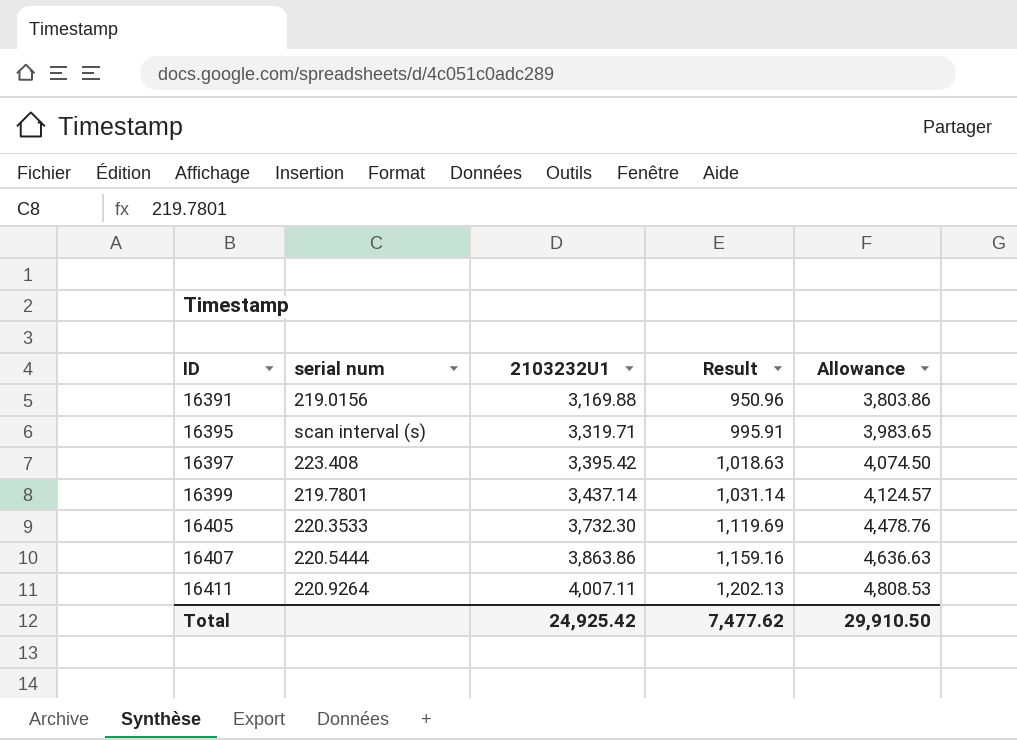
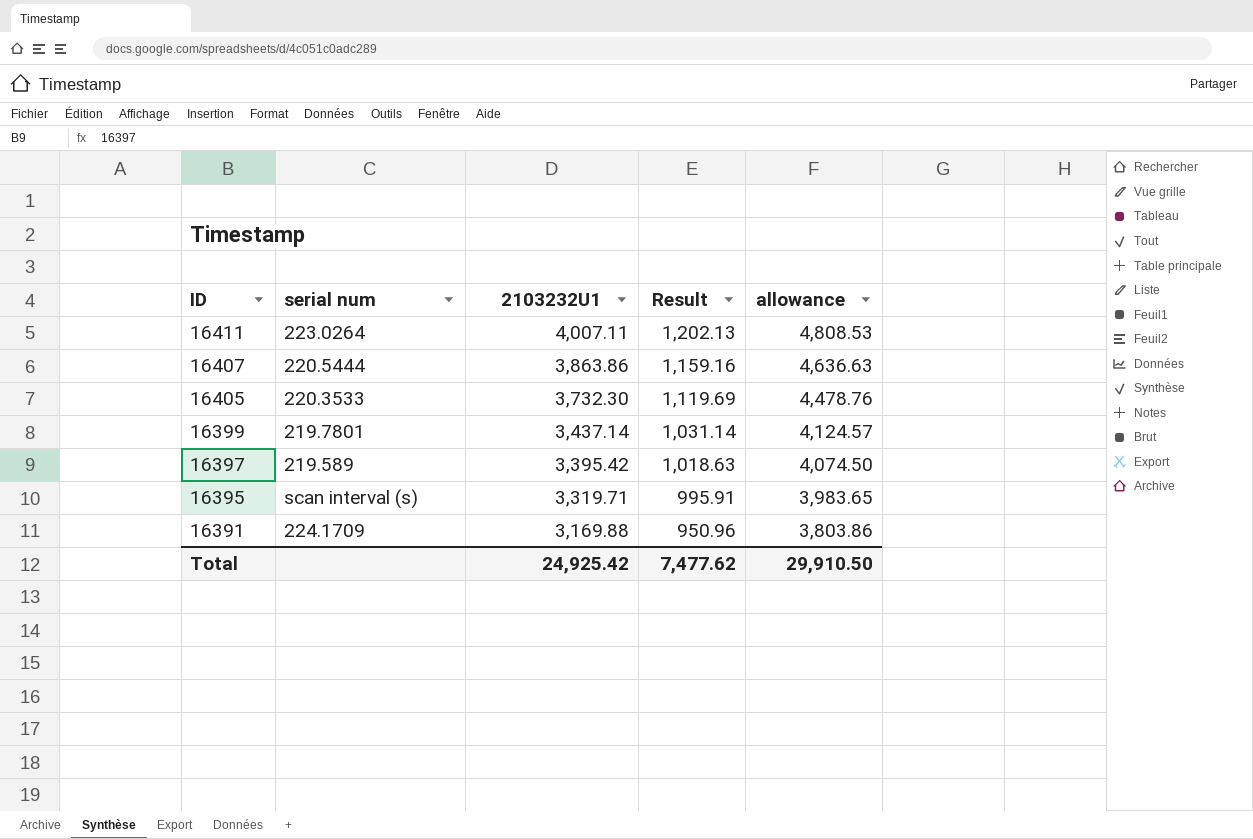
row order: ID ascending -> ID descending
column name: Allowance -> allowance
16411 | serial num: 220.9264 -> 223.0264
16397 | serial num: 223.408 -> 219.589
16391 | serial num: 219.0156 -> 224.1709

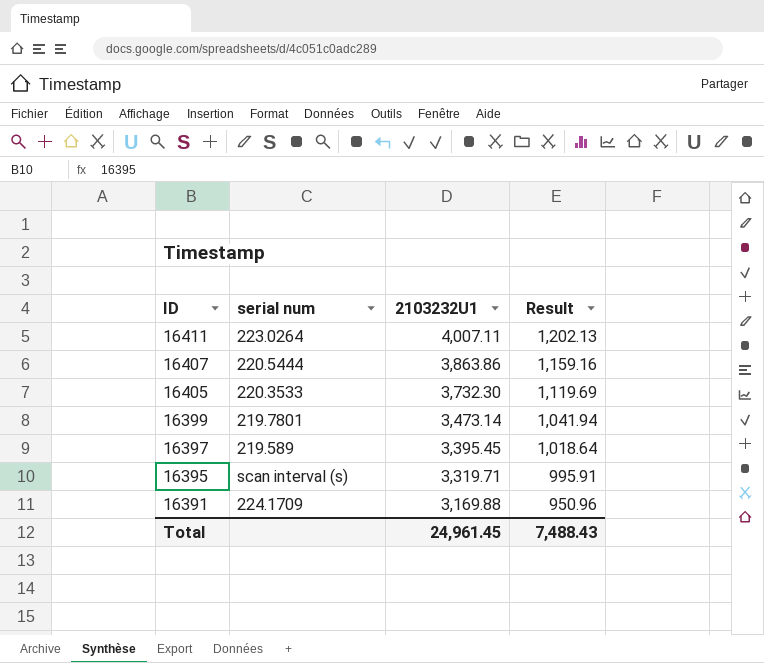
column allowance | formula: [2103232U1] * 1.2 -> none
16399 | 2103232U1: 3,437.14 -> 3,473.14
16399 | Result: 1,031.14 -> 1,041.94
16397 | 2103232U1: 3,395.42 -> 3,395.45
16397 | Result: 1,018.63 -> 1,018.64
Total | 2103232U1: 24,925.42 -> 24,961.45
Total | Result: 7,477.62 -> 7,488.43

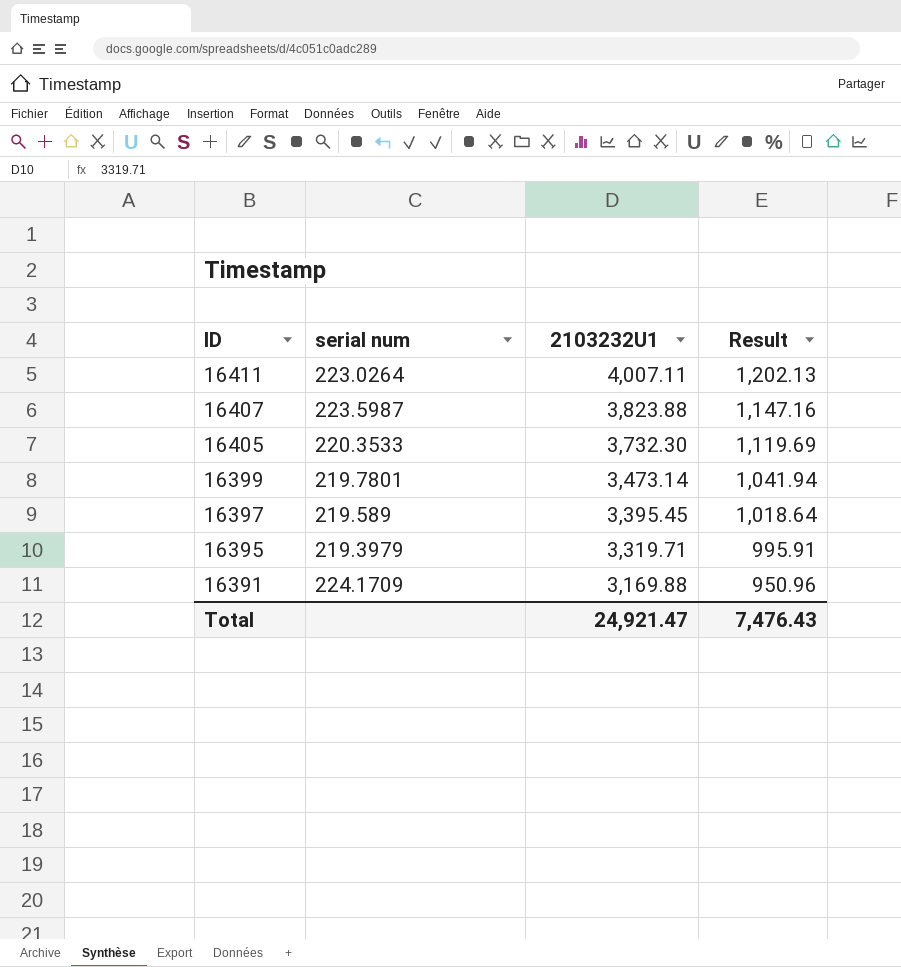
16407 | serial num: 220.5444 -> 223.5987
16407 | 2103232U1: 3,863.86 -> 3,823.88
16407 | Result: 1,159.16 -> 1,147.16
16395 | serial num: scan interval (s) -> 219.3979
Total | 2103232U1: 24,961.45 -> 24,921.47
Total | Result: 7,488.43 -> 7,476.43

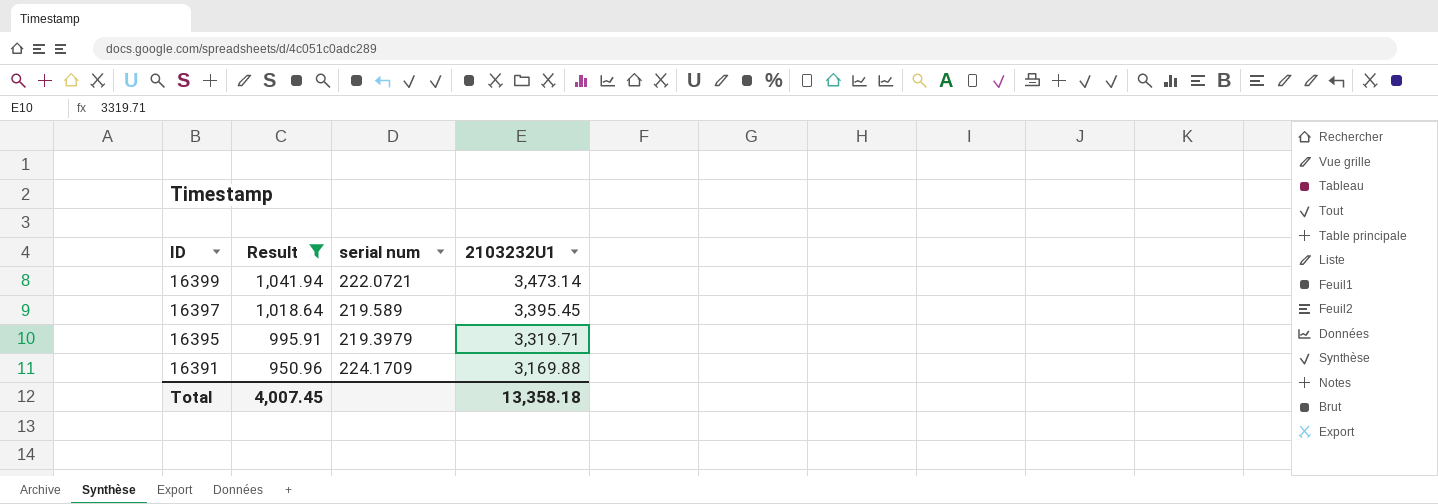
filter: none -> Result <= 1,041.94
column Result | position: 4 -> 2
16399 | serial num: 219.7801 -> 222.0721
Total | Result: 7,476.43 -> 4,007.45
Total | 2103232U1: 24,921.47 -> 13,358.18

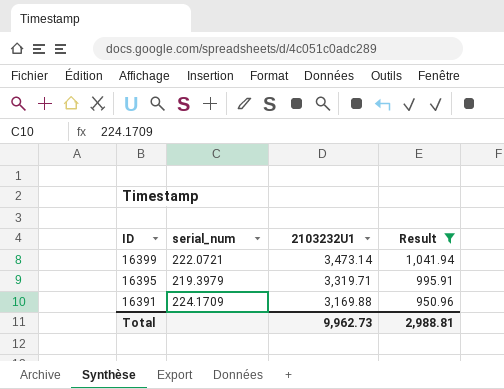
column name: serial num -> serial_num
column Result | position: 2 -> 4
row 16397: 1,018.64 | 219.589 | 3,395.45 -> none
Total | 2103232U1: 13,358.18 -> 9,962.73
Total | Result: 4,007.45 -> 2,988.81

